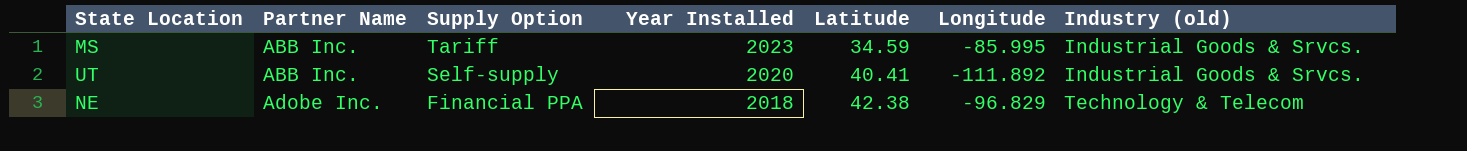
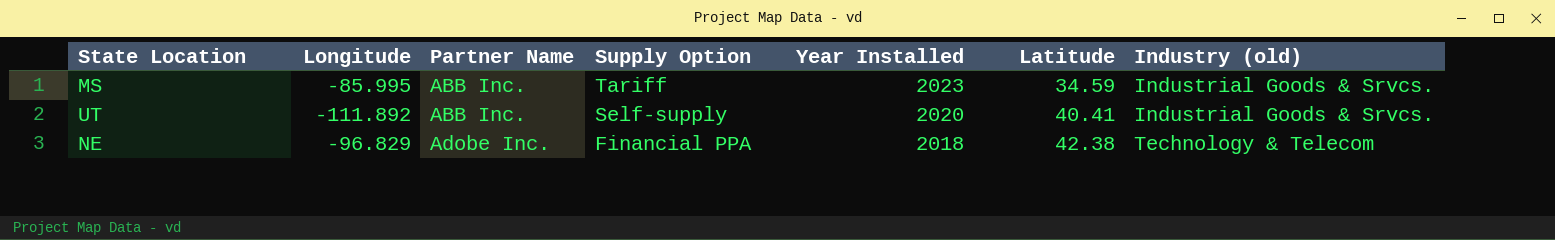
column Longitude | position: 6 -> 2

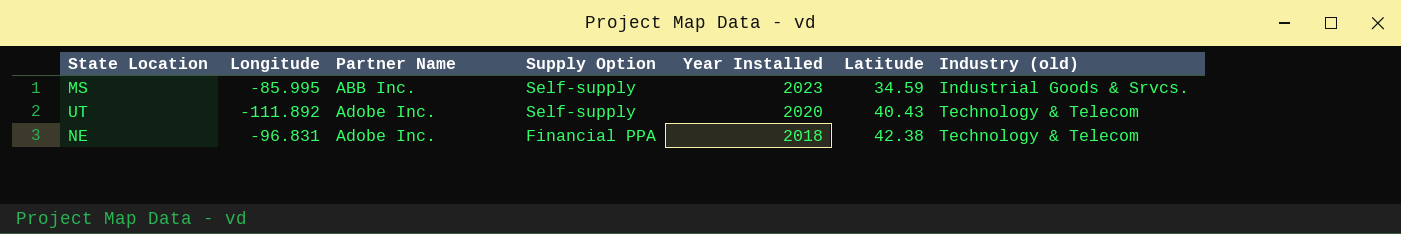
MS | Supply Option: Tariff -> Self-supply
UT | Partner Name: ABB Inc. -> Adobe Inc.
UT | Latitude: 40.41 -> 40.43
UT | Industry (old): Industrial Goods & Srvcs. -> Technology & Telecom
NE | Longitude: -96.829 -> -96.831

